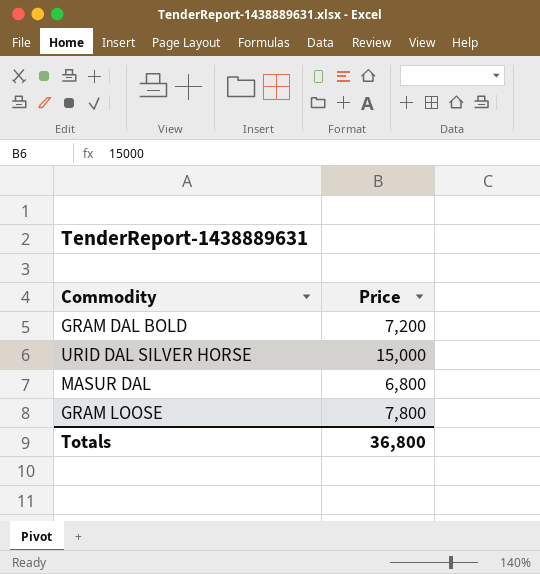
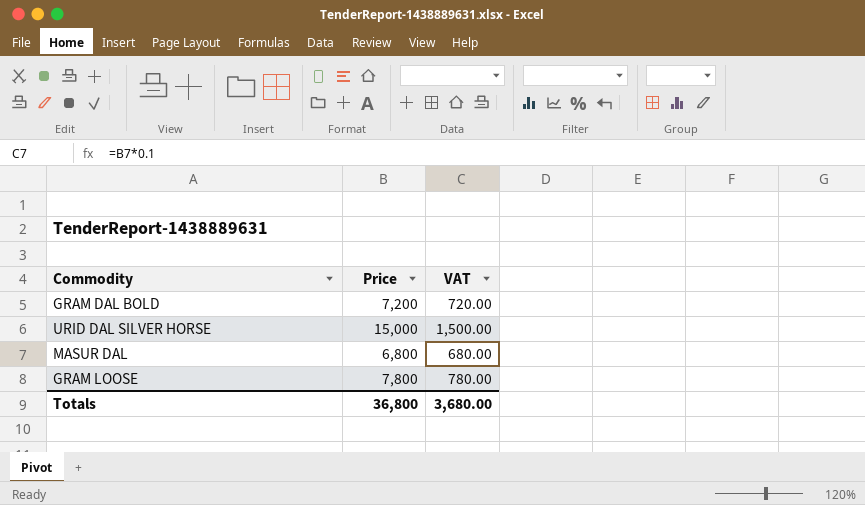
column VAT | formula: none -> [Price] * 0.1

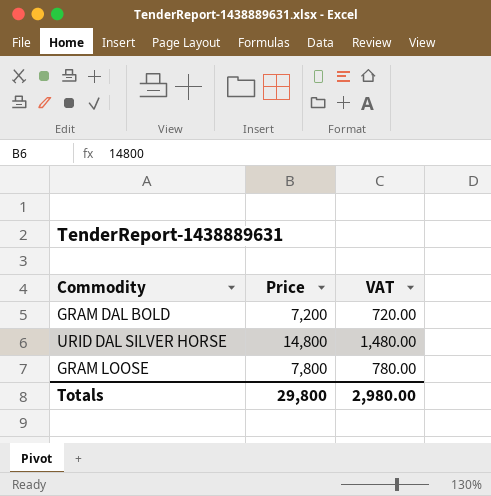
row MASUR DAL: 6,800 | 680.00 -> none
URID DAL SILVER HORSE | Price: 15,000 -> 14,800
URID DAL SILVER HORSE | VAT: 1,500.00 -> 1,480.00
Totals | Price: 36,800 -> 29,800
Totals | VAT: 3,680.00 -> 2,980.00

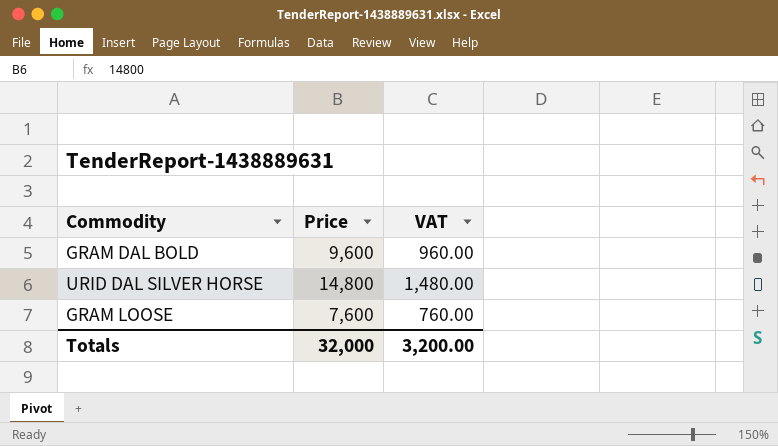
GRAM DAL BOLD | Price: 7,200 -> 9,600
GRAM DAL BOLD | VAT: 720.00 -> 960.00
GRAM LOOSE | Price: 7,800 -> 7,600
GRAM LOOSE | VAT: 780.00 -> 760.00
Totals | Price: 29,800 -> 32,000
Totals | VAT: 2,980.00 -> 3,200.00

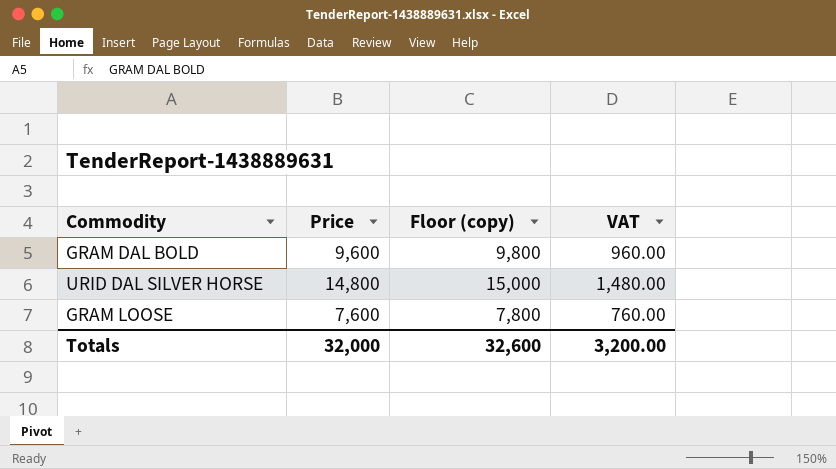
column Floor (copy) | formula: none -> [Price] + 200

